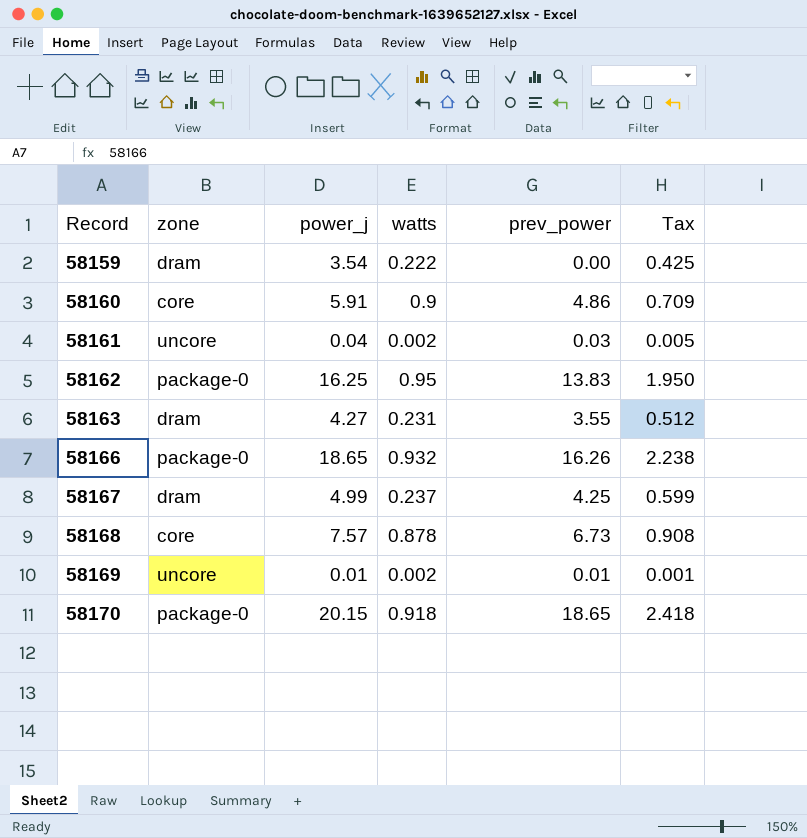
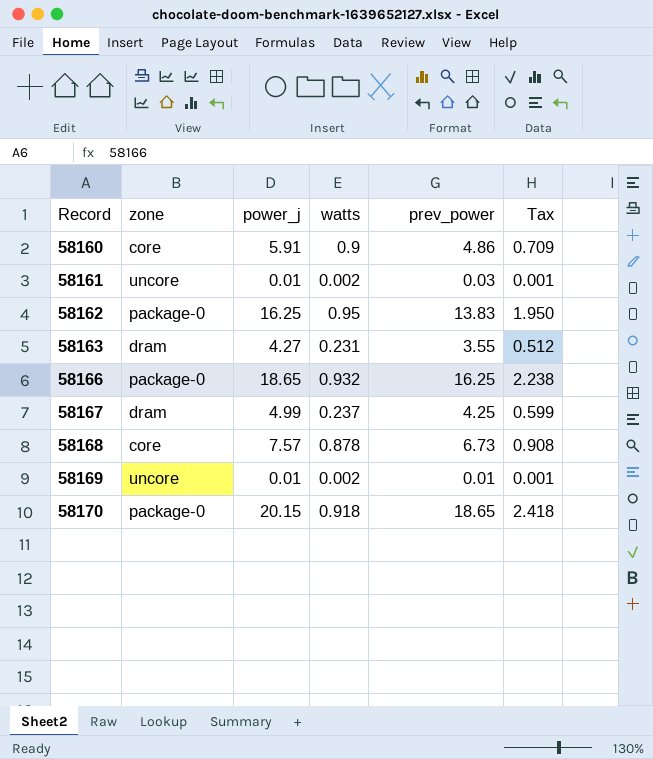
row 58159: dram | 3.54 | 0.222 | 0.00 | 0.425 -> none
58161 | power_j: 0.04 -> 0.01
58161 | Tax: 0.005 -> 0.001
58166 | prev_power: 16.26 -> 16.25

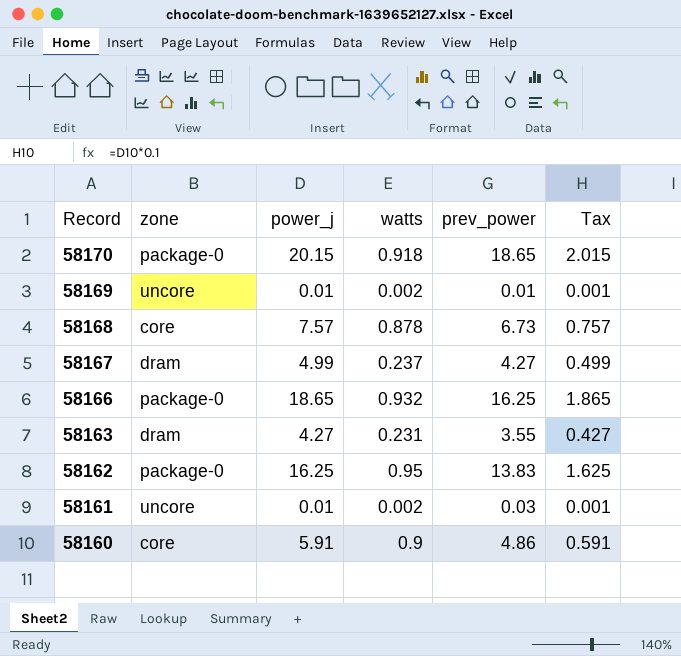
row order: Record ascending -> Record descending
column Tax | formula: [power_j] * 0.12 -> [power_j] * 0.1
58167 | prev_power: 4.25 -> 4.27

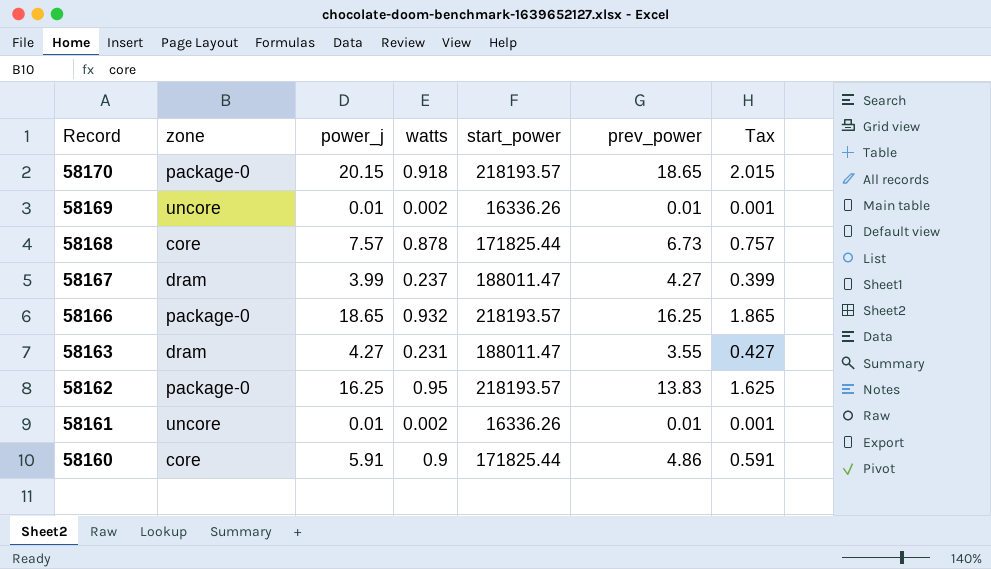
column start_power | position: none -> 5
58167 | power_j: 4.99 -> 3.99
58167 | Tax: 0.499 -> 0.399
58161 | prev_power: 0.03 -> 0.01

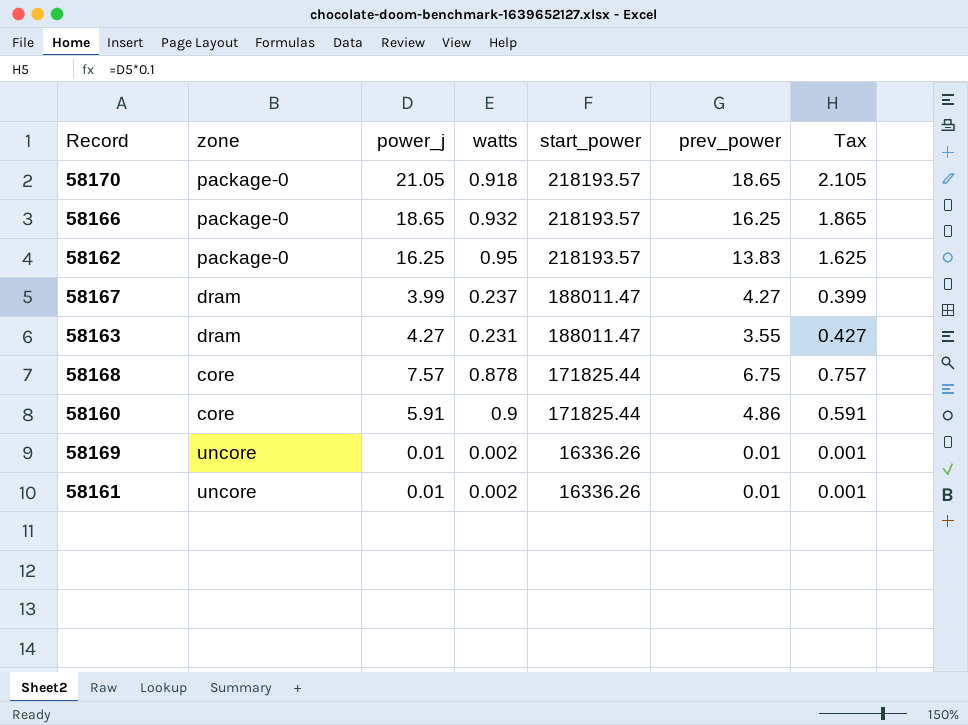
row order: Record descending -> start_power descending
58170 | power_j: 20.15 -> 21.05
58170 | Tax: 2.015 -> 2.105
58168 | prev_power: 6.73 -> 6.75

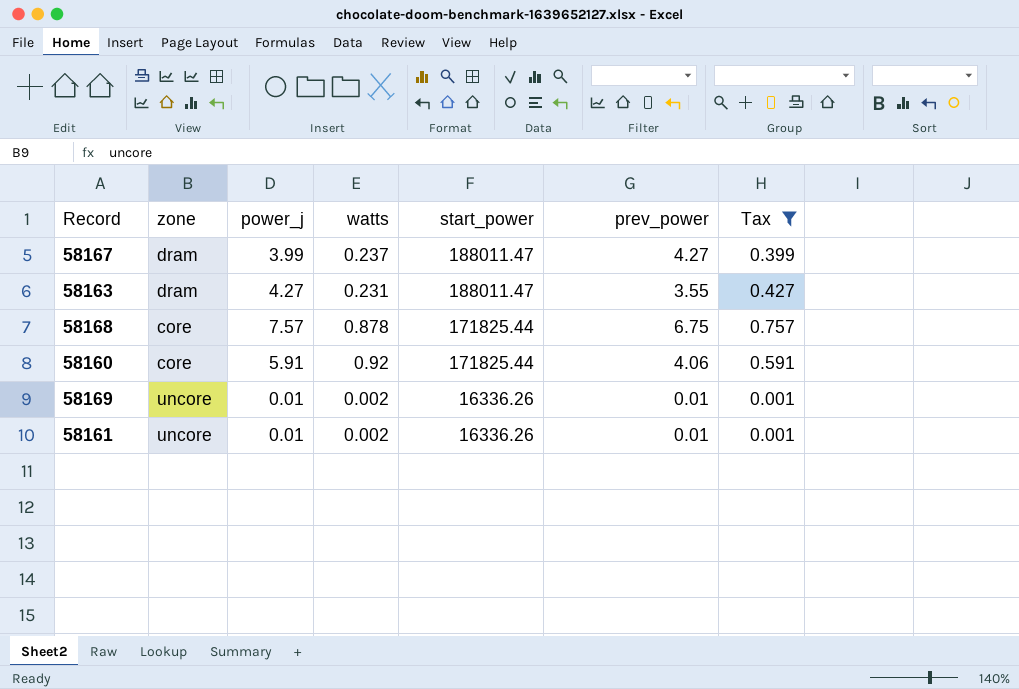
filter: none -> Tax <= 0.757
58160 | watts: 0.9 -> 0.92
58160 | prev_power: 4.86 -> 4.06

